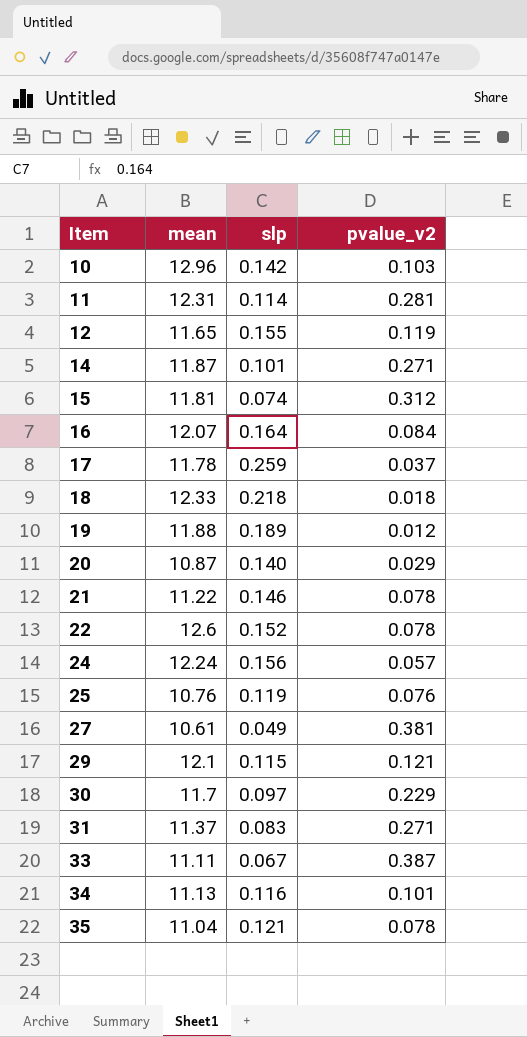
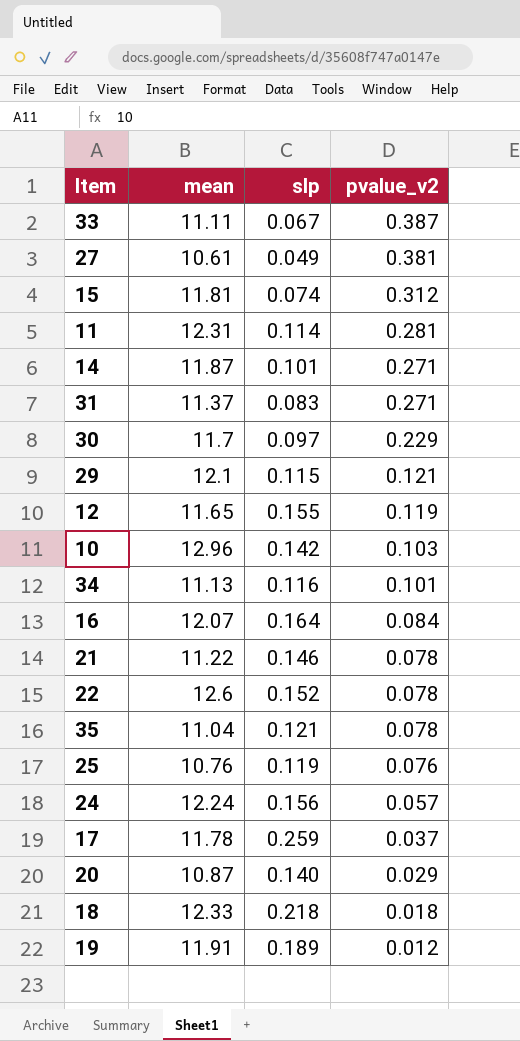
row order: Item ascending -> pvalue_v2 descending
19 | mean: 11.88 -> 11.91

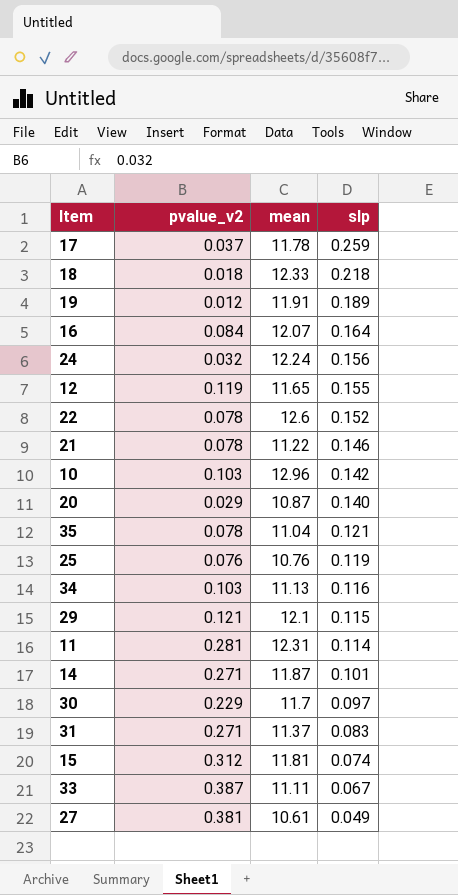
row order: pvalue_v2 descending -> slp descending
column pvalue_v2 | position: 4 -> 2
24 | pvalue_v2: 0.057 -> 0.032
34 | pvalue_v2: 0.101 -> 0.103

